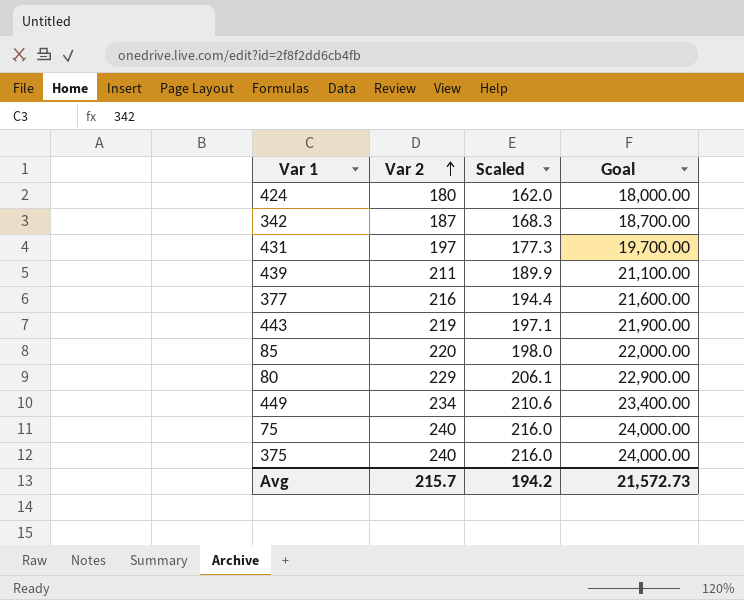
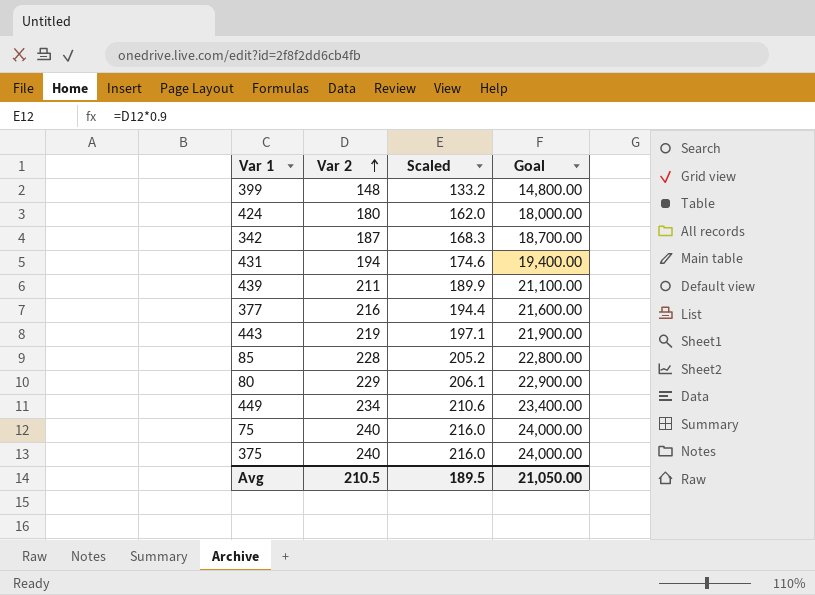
row 399: none -> 148 | 133.2 | 14,800.00
431 | Var 2: 197 -> 194
431 | Scaled: 177.3 -> 174.6
431 | Goal: 19,700.00 -> 19,400.00
85 | Var 2: 220 -> 228
85 | Scaled: 198.0 -> 205.2
85 | Goal: 22,000.00 -> 22,800.00
Avg | Var 2: 215.7 -> 210.5
Avg | Scaled: 194.2 -> 189.5
Avg | Goal: 21,572.73 -> 21,050.00

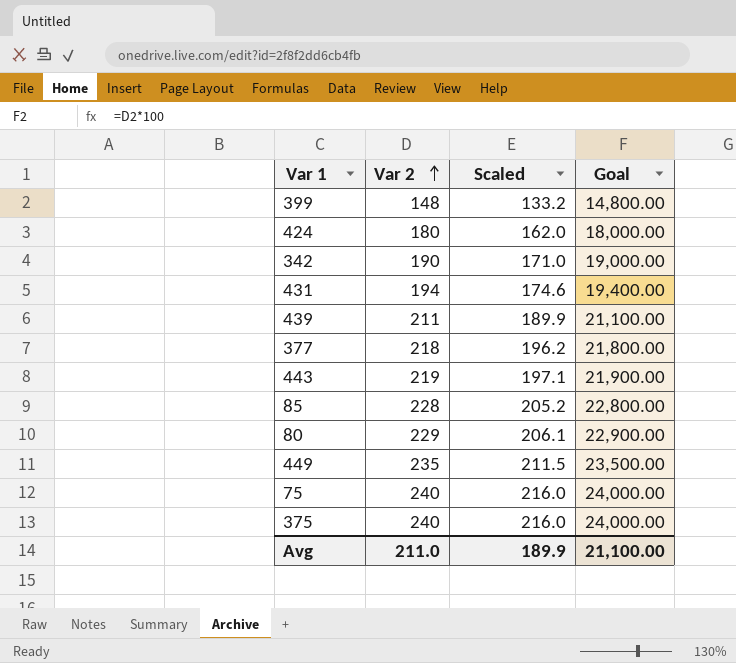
342 | Var 2: 187 -> 190
342 | Scaled: 168.3 -> 171.0
342 | Goal: 18,700.00 -> 19,000.00
377 | Var 2: 216 -> 218
377 | Scaled: 194.4 -> 196.2
377 | Goal: 21,600.00 -> 21,800.00
449 | Var 2: 234 -> 235
449 | Scaled: 210.6 -> 211.5
449 | Goal: 23,400.00 -> 23,500.00
Avg | Var 2: 210.5 -> 211.0
Avg | Scaled: 189.5 -> 189.9
Avg | Goal: 21,050.00 -> 21,100.00

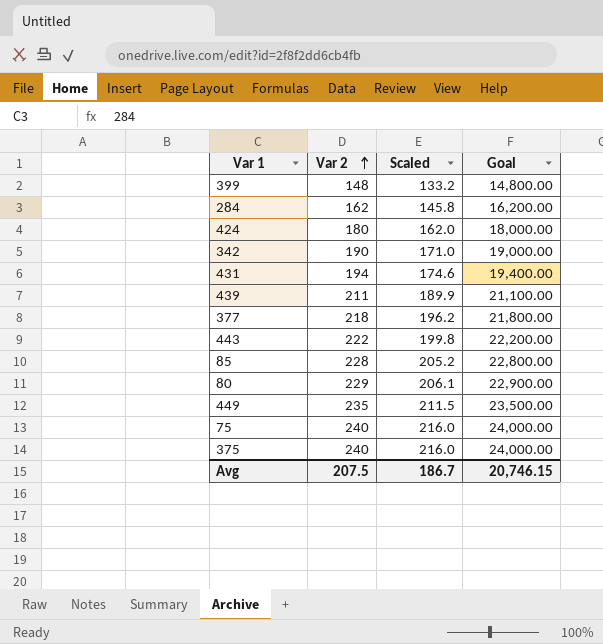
row 284: none -> 162 | 145.8 | 16,200.00
443 | Var 2: 219 -> 222
443 | Scaled: 197.1 -> 199.8
443 | Goal: 21,900.00 -> 22,200.00
Avg | Var 2: 211.0 -> 207.5
Avg | Scaled: 189.9 -> 186.7
Avg | Goal: 21,100.00 -> 20,746.15

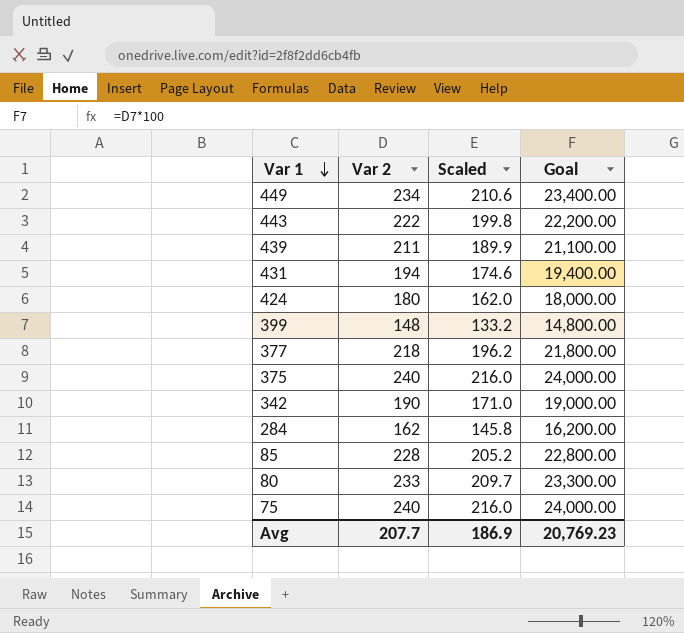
row order: Var 2 ascending -> Var 1 descending
449 | Var 2: 235 -> 234
449 | Scaled: 211.5 -> 210.6
449 | Goal: 23,500.00 -> 23,400.00
80 | Var 2: 229 -> 233
80 | Scaled: 206.1 -> 209.7
80 | Goal: 22,900.00 -> 23,300.00
Avg | Var 2: 207.5 -> 207.7
Avg | Scaled: 186.7 -> 186.9
Avg | Goal: 20,746.15 -> 20,769.23

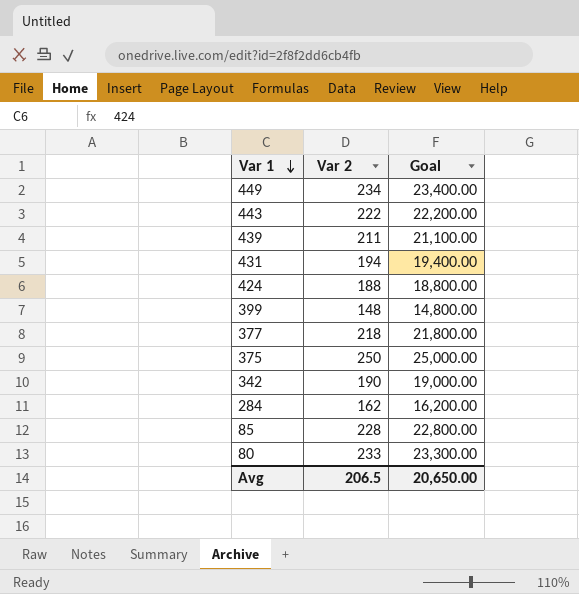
column Scaled | formula: [Var 2] * 0.9 -> none
row 75: 240 | 216.0 | 24,000.00 -> none
424 | Var 2: 180 -> 188
424 | Goal: 18,000.00 -> 18,800.00
375 | Var 2: 240 -> 250
375 | Goal: 24,000.00 -> 25,000.00
Avg | Var 2: 207.7 -> 206.5
Avg | Goal: 20,769.23 -> 20,650.00

